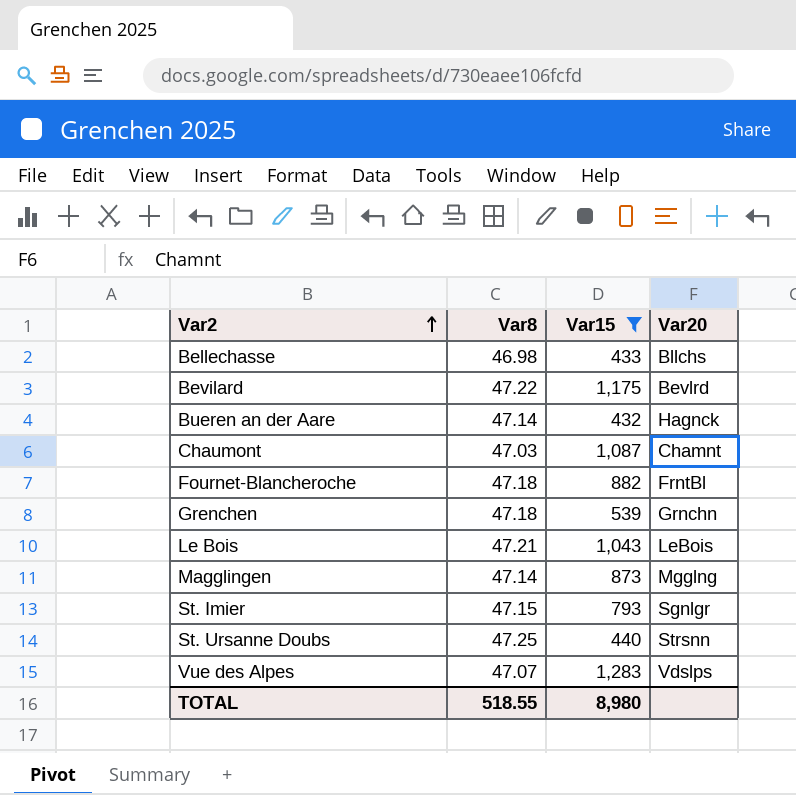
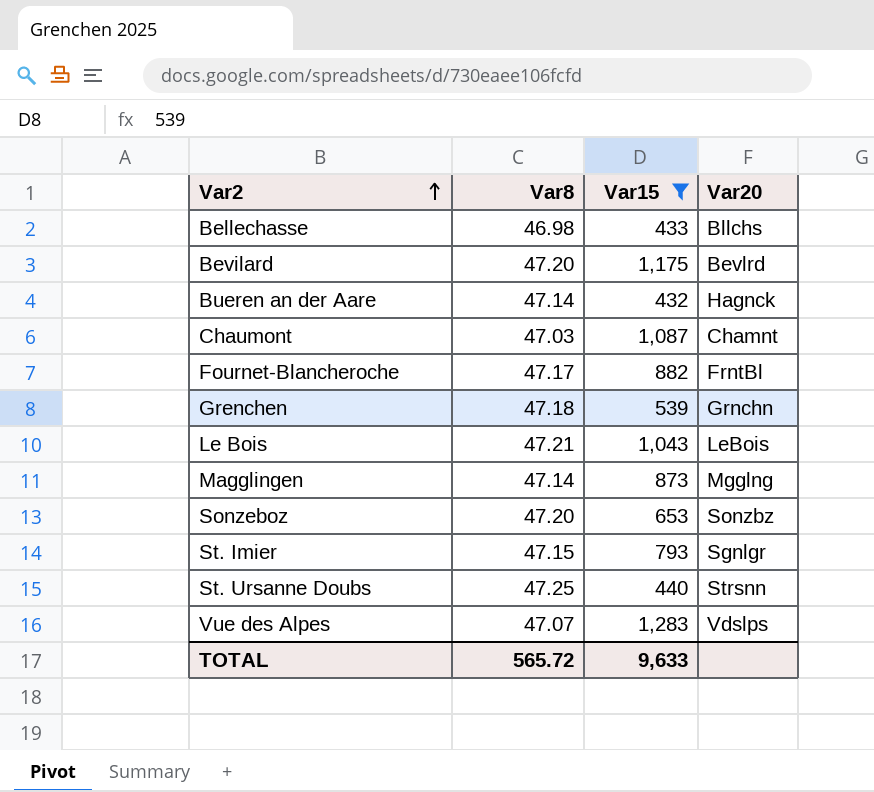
Bevilard | Var8: 47.22 -> 47.20
Fournet-Blancheroche | Var8: 47.18 -> 47.17
row Sonzeboz: none -> 47.20 | 653 | Sonzbz
TOTAL | Var8: 518.55 -> 565.72
TOTAL | Var15: 8,980 -> 9,633

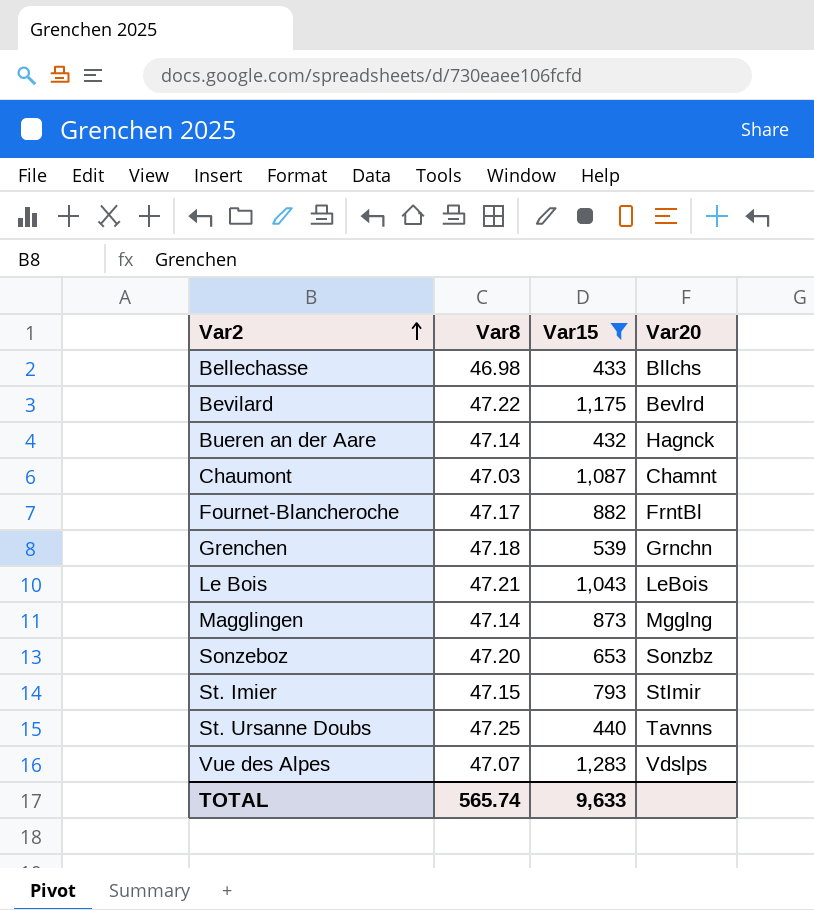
Bevilard | Var8: 47.20 -> 47.22
St. Imier | Var20: Sgnlgr -> StImir
St. Ursanne Doubs | Var20: Strsnn -> Tavnns
TOTAL | Var8: 565.72 -> 565.74

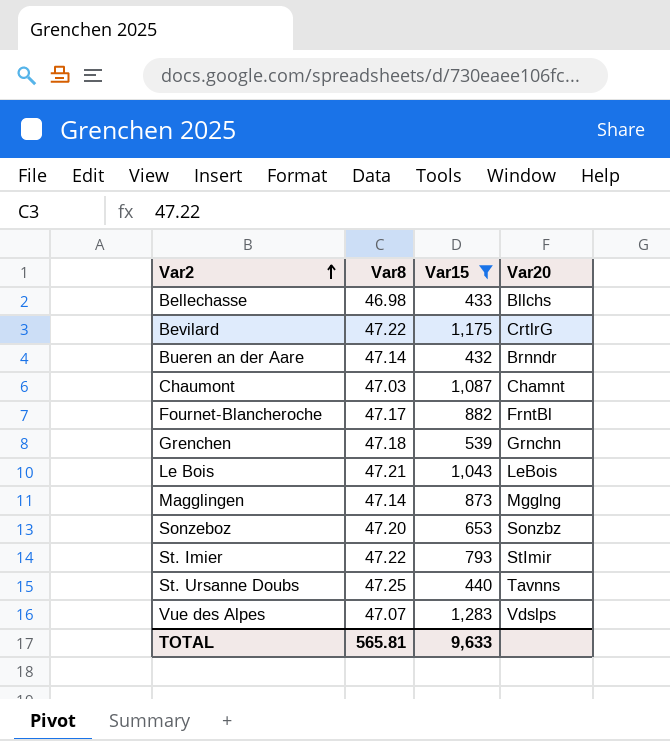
Bevilard | Var20: Bevlrd -> CrtlrG
Bueren an der Aare | Var20: Hagnck -> Brnndr
St. Imier | Var8: 47.15 -> 47.22
TOTAL | Var8: 565.74 -> 565.81

